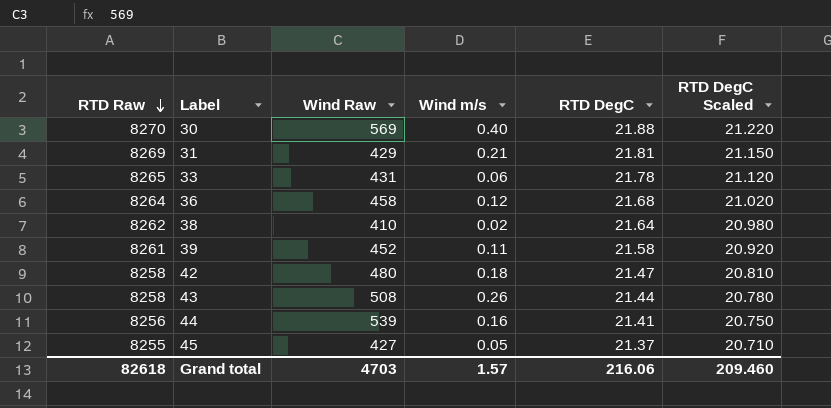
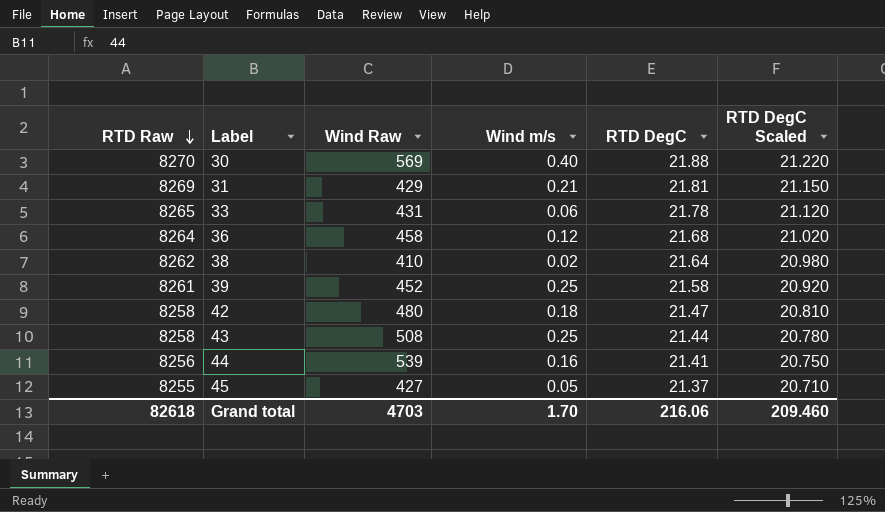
39 | Wind m/s: 0.11 -> 0.25
43 | Wind m/s: 0.26 -> 0.25
Grand total | Wind m/s: 1.57 -> 1.70

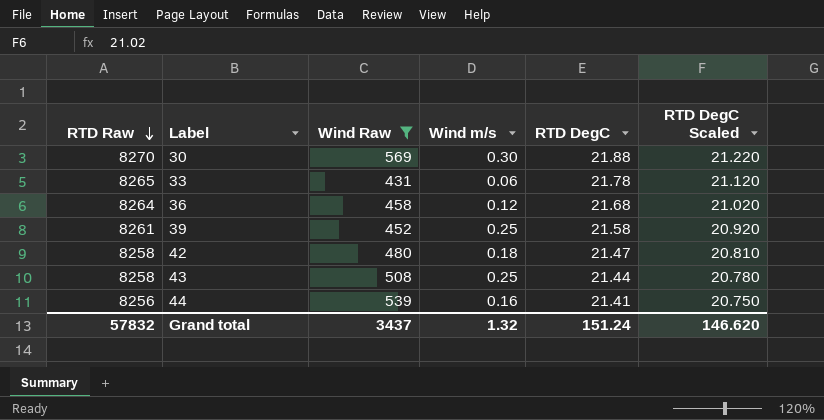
filter: none -> Wind Raw >= 431
30 | Wind m/s: 0.40 -> 0.30
Grand total | RTD Raw: 82618 -> 57832
Grand total | Wind Raw: 4703 -> 3437
Grand total | Wind m/s: 1.70 -> 1.32
Grand total | RTD DegC: 216.06 -> 151.24
Grand total | RTD DegC Scaled: 209.460 -> 146.620

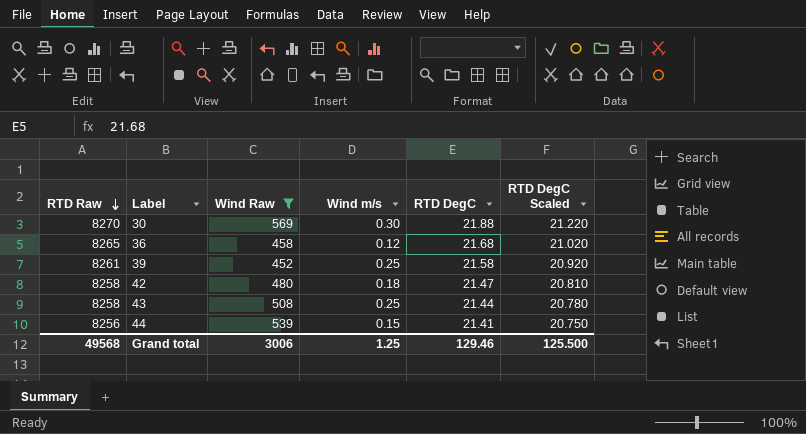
row 33: 8265 | 431 | 0.06 | 21.78 | 21.120 -> none
36 | RTD Raw: 8264 -> 8265
44 | Wind m/s: 0.16 -> 0.15
Grand total | RTD Raw: 57832 -> 49568
Grand total | Wind Raw: 3437 -> 3006
Grand total | Wind m/s: 1.32 -> 1.25
Grand total | RTD DegC: 151.24 -> 129.46
Grand total | RTD DegC Scaled: 146.620 -> 125.500

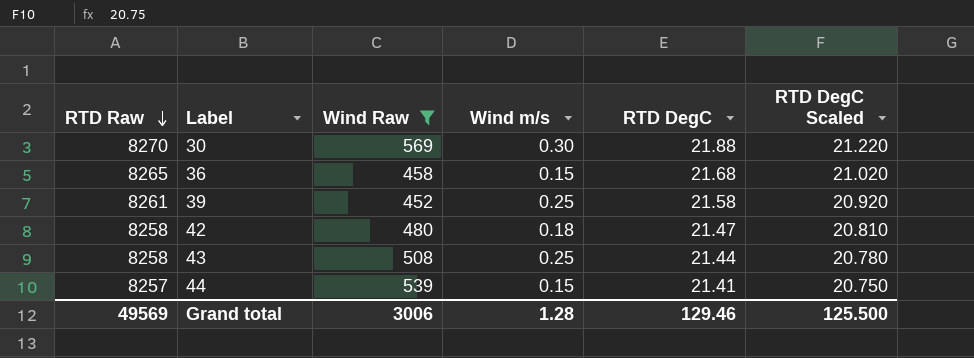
36 | Wind m/s: 0.12 -> 0.15
44 | RTD Raw: 8256 -> 8257
Grand total | RTD Raw: 49568 -> 49569
Grand total | Wind m/s: 1.25 -> 1.28

